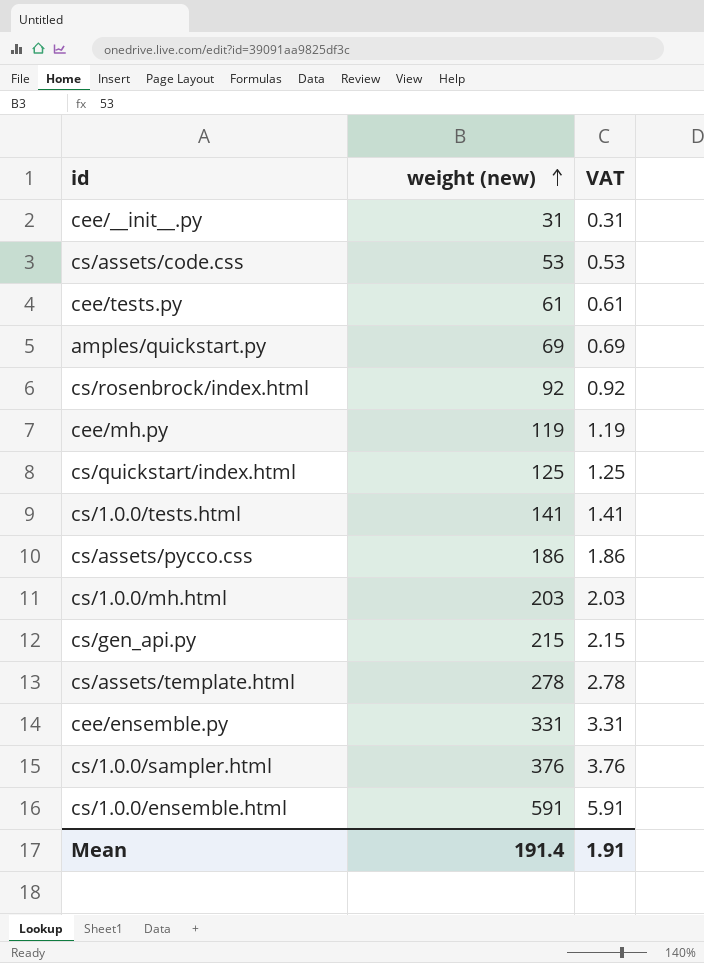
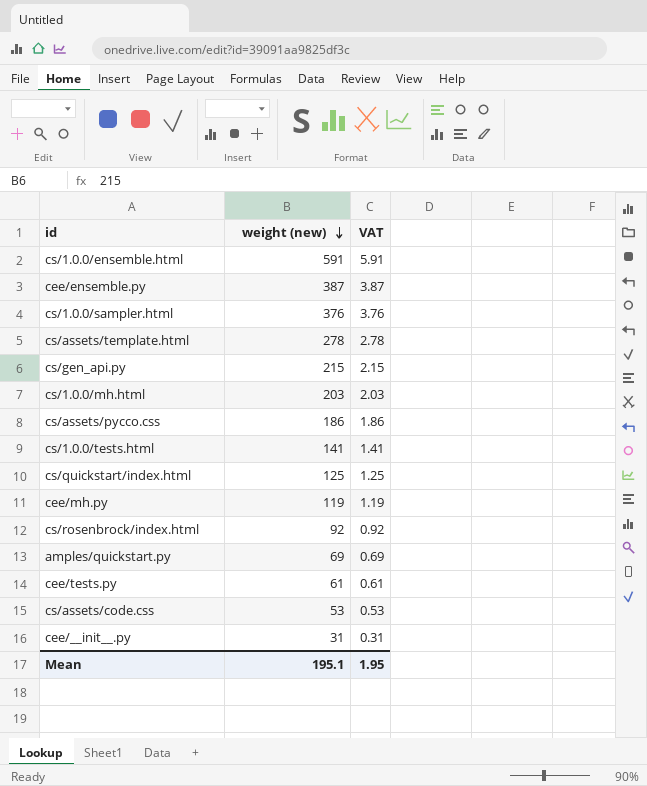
row order: weight (new) ascending -> weight (new) descending
cee/ensemble.py | weight (new): 331 -> 387
cee/ensemble.py | VAT: 3.31 -> 3.87
Mean | weight (new): 191.4 -> 195.1
Mean | VAT: 1.91 -> 1.95

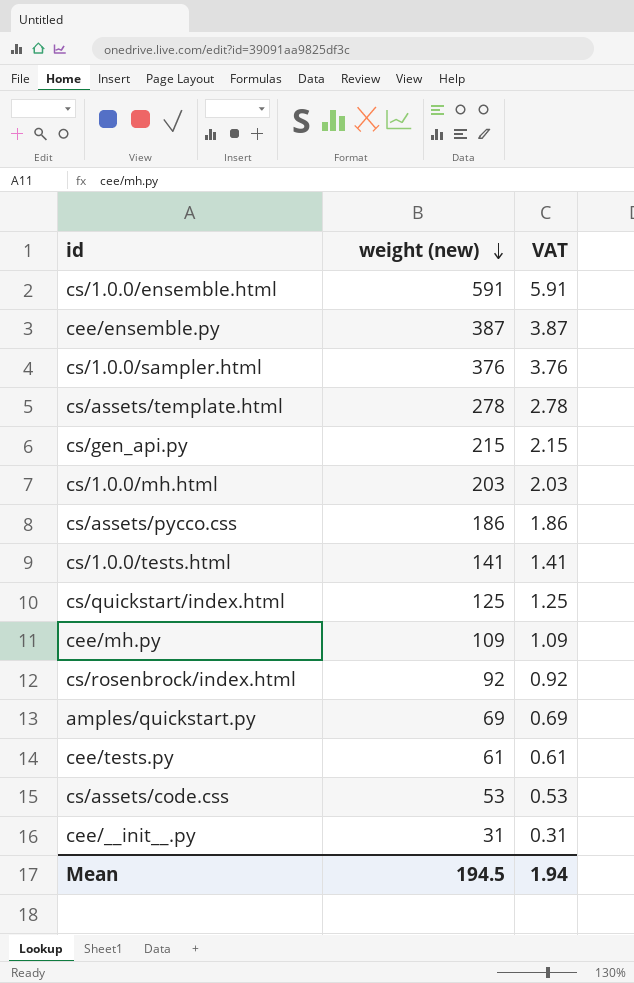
cee/mh.py | weight (new): 119 -> 109
cee/mh.py | VAT: 1.19 -> 1.09
Mean | weight (new): 195.1 -> 194.5
Mean | VAT: 1.95 -> 1.94

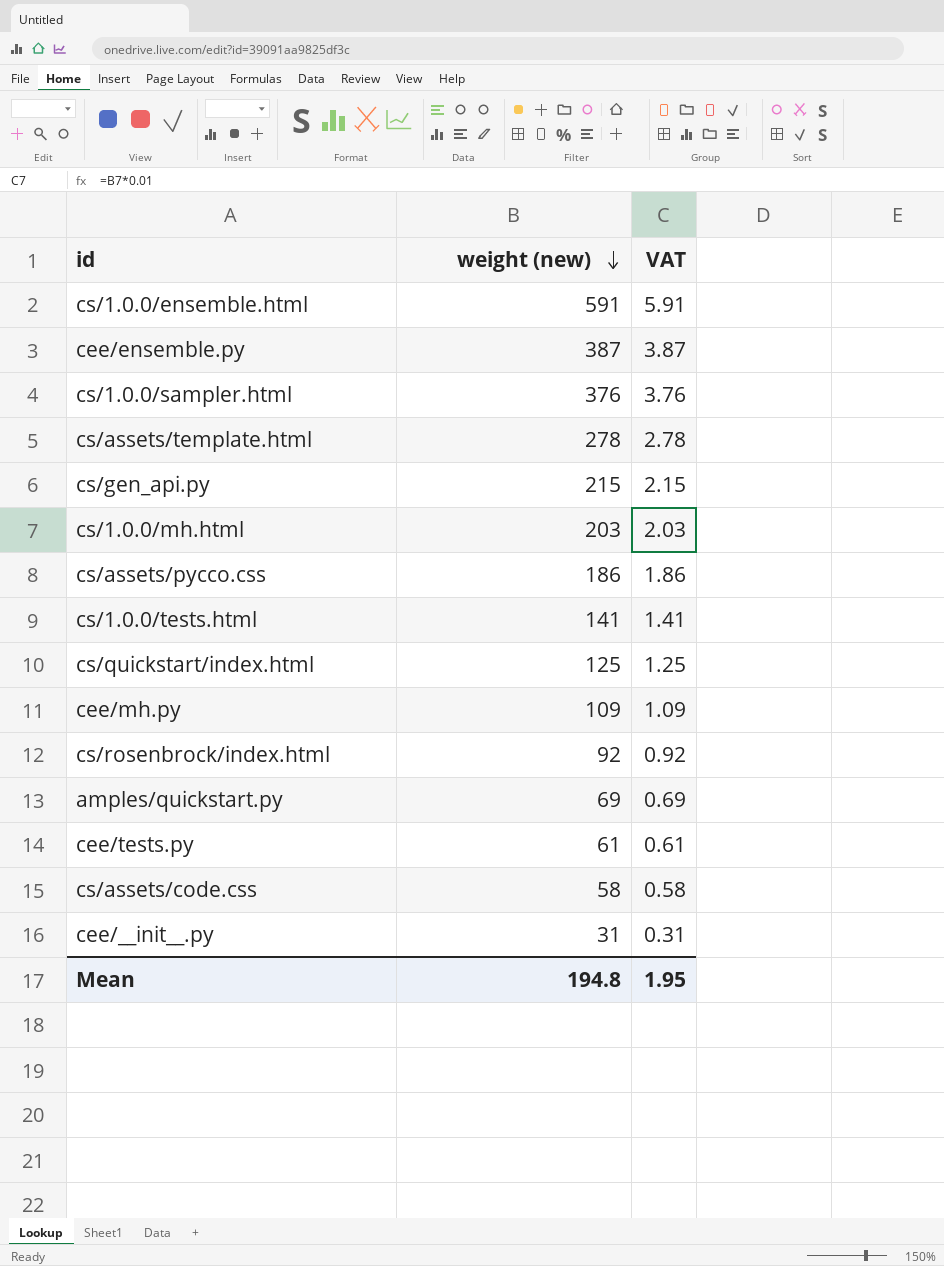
cs/assets/code.css | weight (new): 53 -> 58
cs/assets/code.css | VAT: 0.53 -> 0.58
Mean | weight (new): 194.5 -> 194.8
Mean | VAT: 1.94 -> 1.95

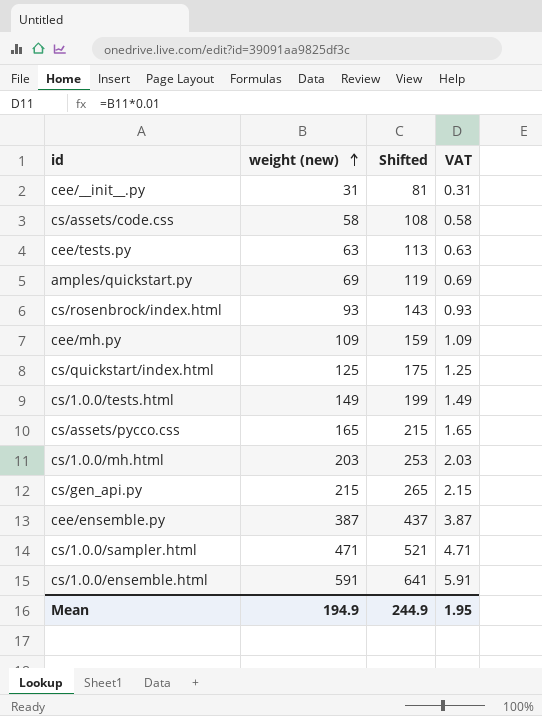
row order: weight (new) descending -> weight (new) ascending
column Shifted | formula: none -> [weight (new)] + 50
row cs/assets/template.html: 278 | 2.78 -> none
cee/tests.py | weight (new): 61 -> 63
cee/tests.py | VAT: 0.61 -> 0.63
cs/rosenbrock/index.html | weight (new): 92 -> 93
cs/rosenbrock/index.html | VAT: 0.92 -> 0.93
cs/1.0.0/tests.html | weight (new): 141 -> 149
cs/1.0.0/tests.html | VAT: 1.41 -> 1.49
cs/assets/pycco.css | weight (new): 186 -> 165
cs/assets/pycco.css | VAT: 1.86 -> 1.65
cs/1.0.0/sampler.html | weight (new): 376 -> 471
cs/1.0.0/sampler.html | VAT: 3.76 -> 4.71
Mean | weight (new): 194.8 -> 194.9

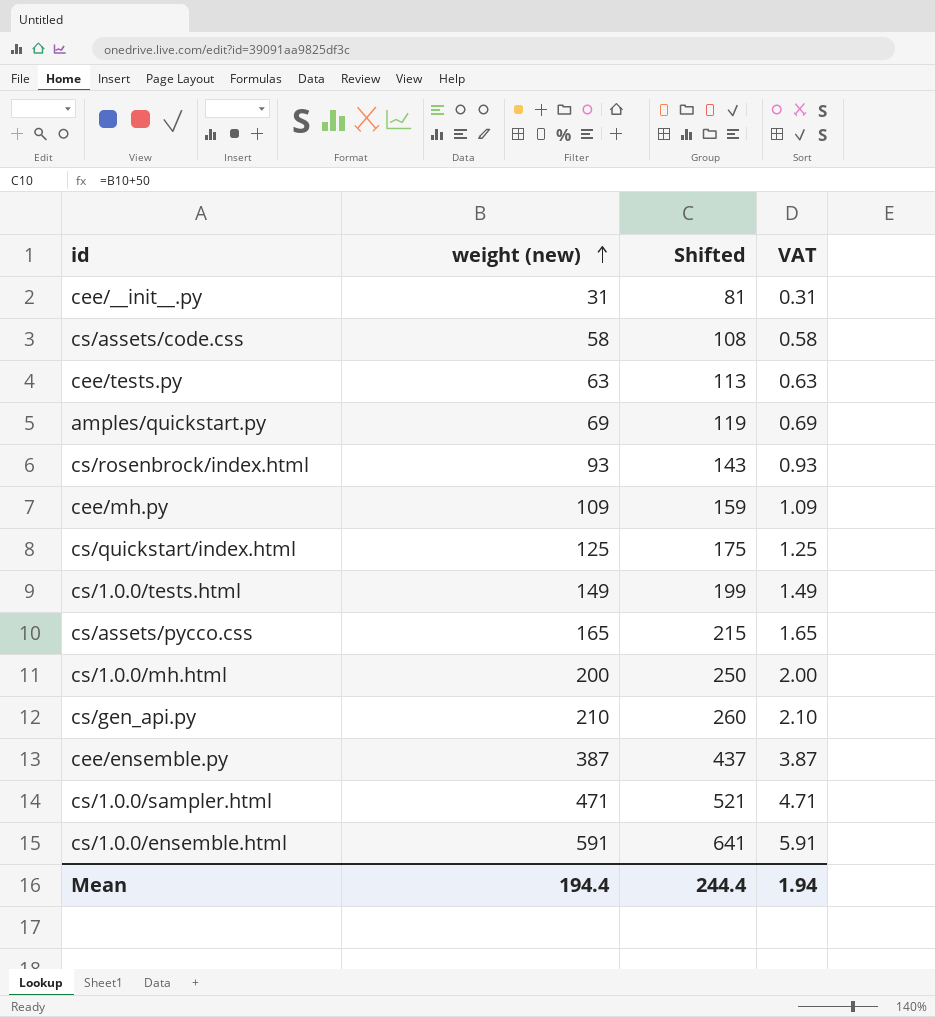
cs/1.0.0/mh.html | weight (new): 203 -> 200
cs/1.0.0/mh.html | Shifted: 253 -> 250
cs/1.0.0/mh.html | VAT: 2.03 -> 2.00
cs/gen_api.py | weight (new): 215 -> 210
cs/gen_api.py | Shifted: 265 -> 260
cs/gen_api.py | VAT: 2.15 -> 2.10
Mean | weight (new): 194.9 -> 194.4
Mean | Shifted: 244.9 -> 244.4
Mean | VAT: 1.95 -> 1.94

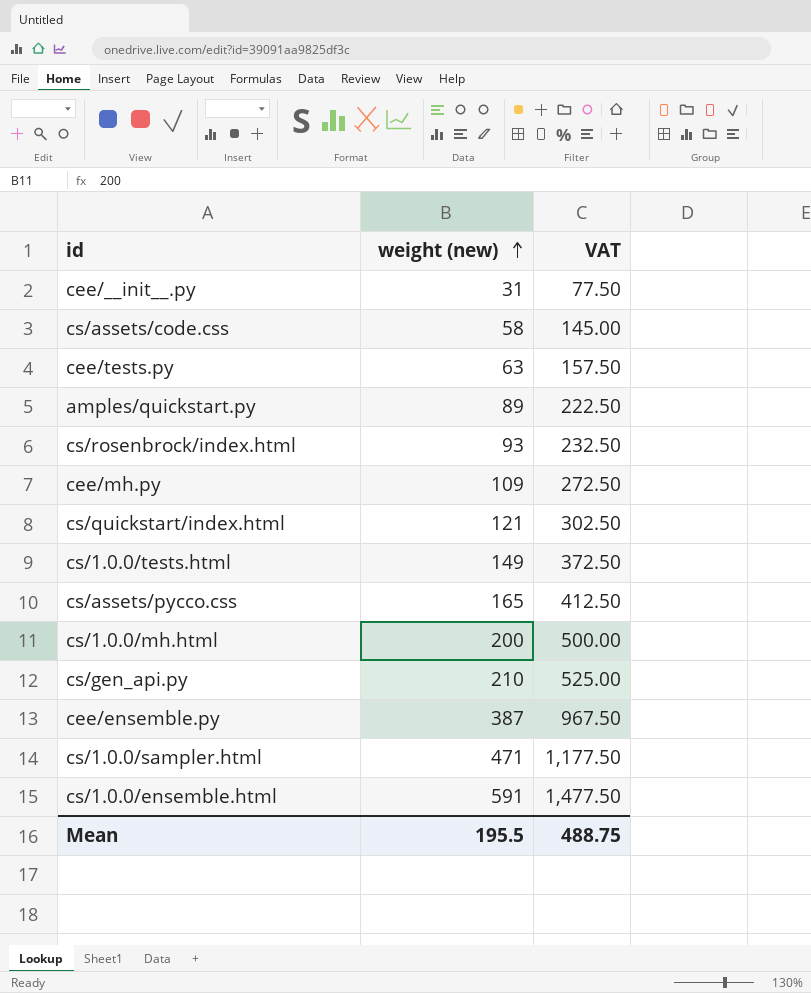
column Shifted | formula: [weight (new)] + 50 -> none
column VAT | formula: [weight (new)] * 0.01 -> [weight (new)] * 2.5
amples/quickstart.py | weight (new): 69 -> 89
cs/quickstart/index.html | weight (new): 125 -> 121
Mean | weight (new): 194.4 -> 195.5
Mean | VAT: 1.94 -> 488.75

